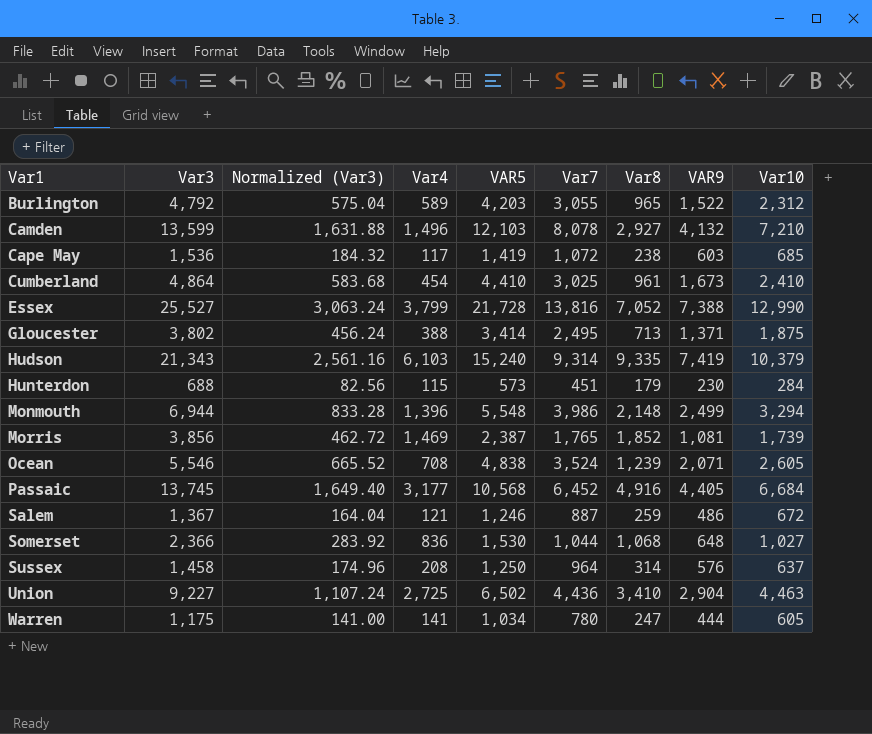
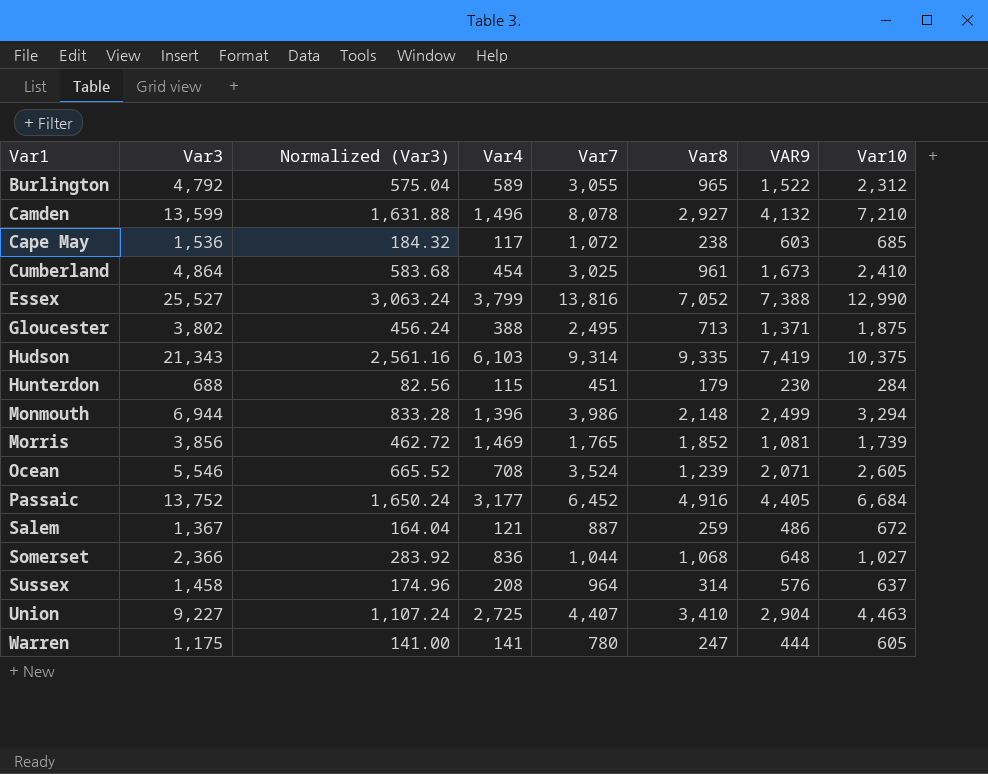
column VAR5 | formula: [Var3] - [Var4] -> none
Hudson | Var10: 10,379 -> 10,375
Passaic | Var3: 13,745 -> 13,752
Passaic | Normalized (Var3): 1,649.40 -> 1,650.24
Union | Var7: 4,436 -> 4,407

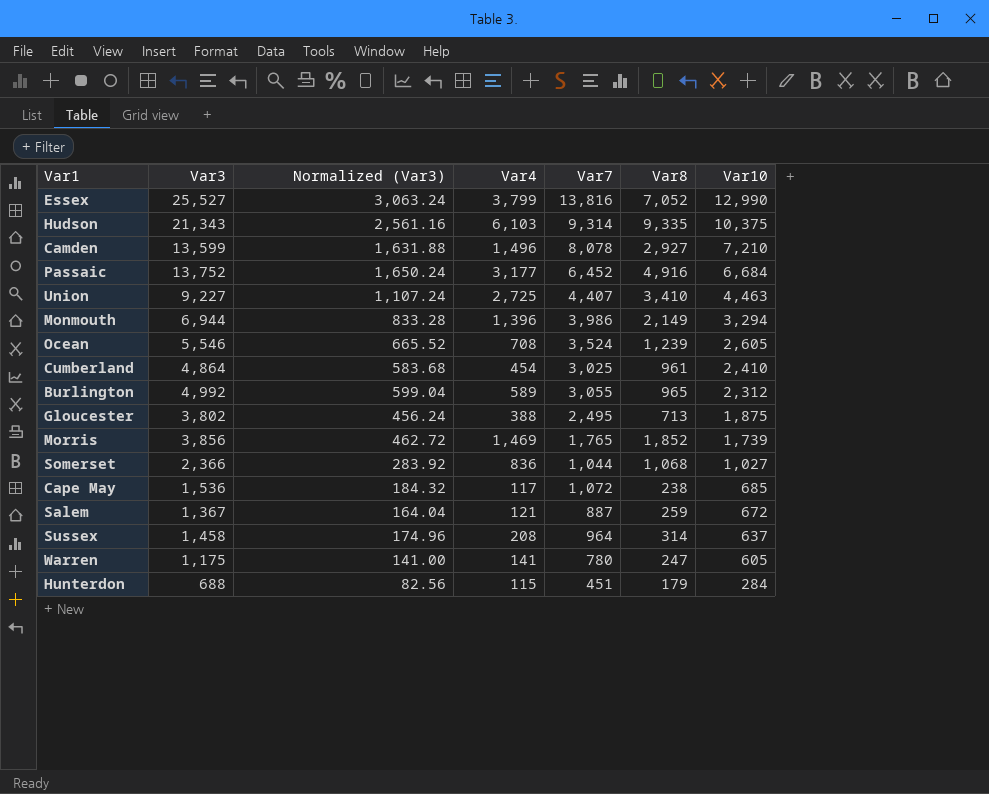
row order: Var1 ascending -> Var10 descending
column VAR9 | position: 7 -> none
Monmouth | Var8: 2,148 -> 2,149
Burlington | Var3: 4,792 -> 4,992
Burlington | Normalized (Var3): 575.04 -> 599.04

